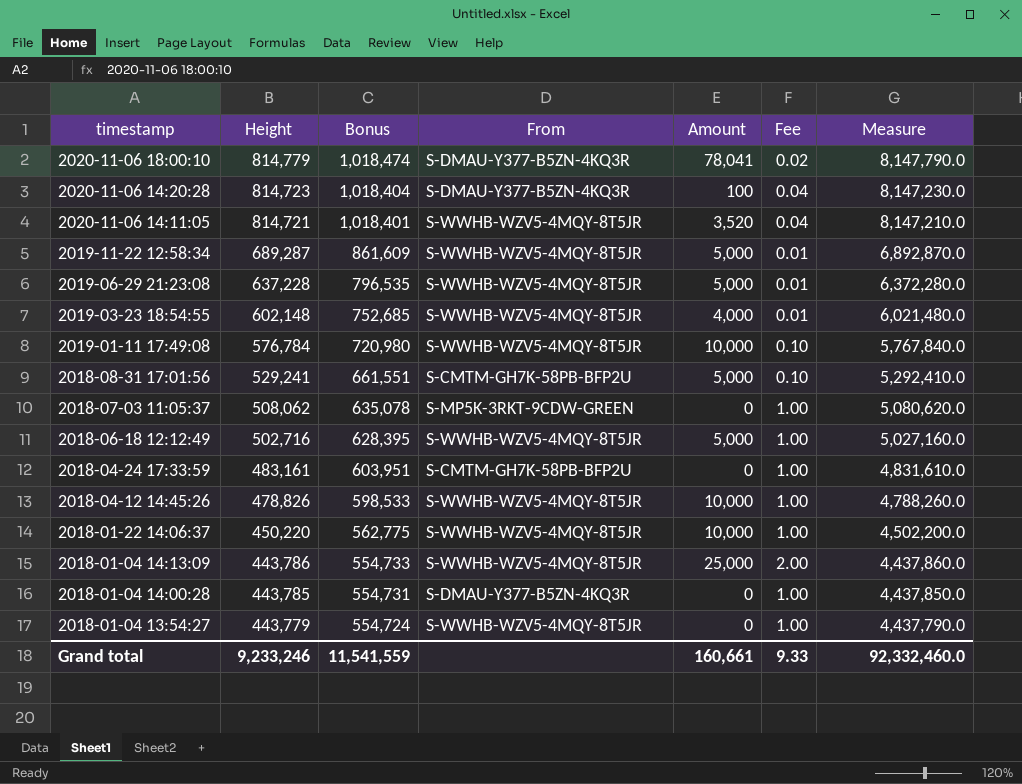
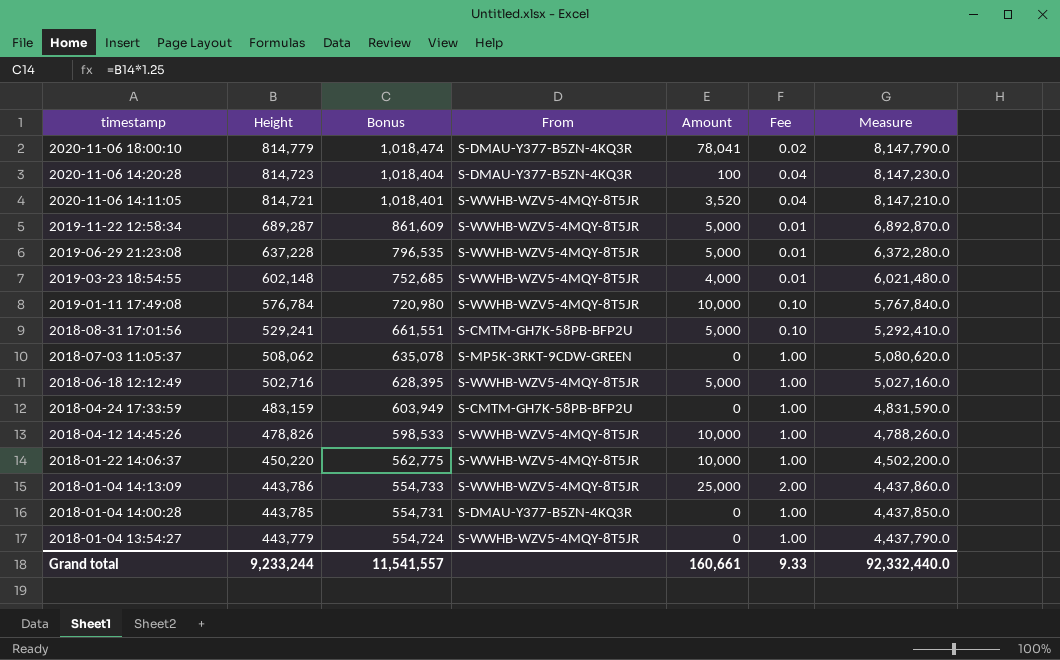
2018-04-24 17:33:59 | Height: 483,161 -> 483,159
2018-04-24 17:33:59 | Bonus: 603,951 -> 603,949
2018-04-24 17:33:59 | Measure: 4,831,610.0 -> 4,831,590.0
Grand total | Height: 9,233,246 -> 9,233,244
Grand total | Bonus: 11,541,559 -> 11,541,557
Grand total | Measure: 92,332,460.0 -> 92,332,440.0

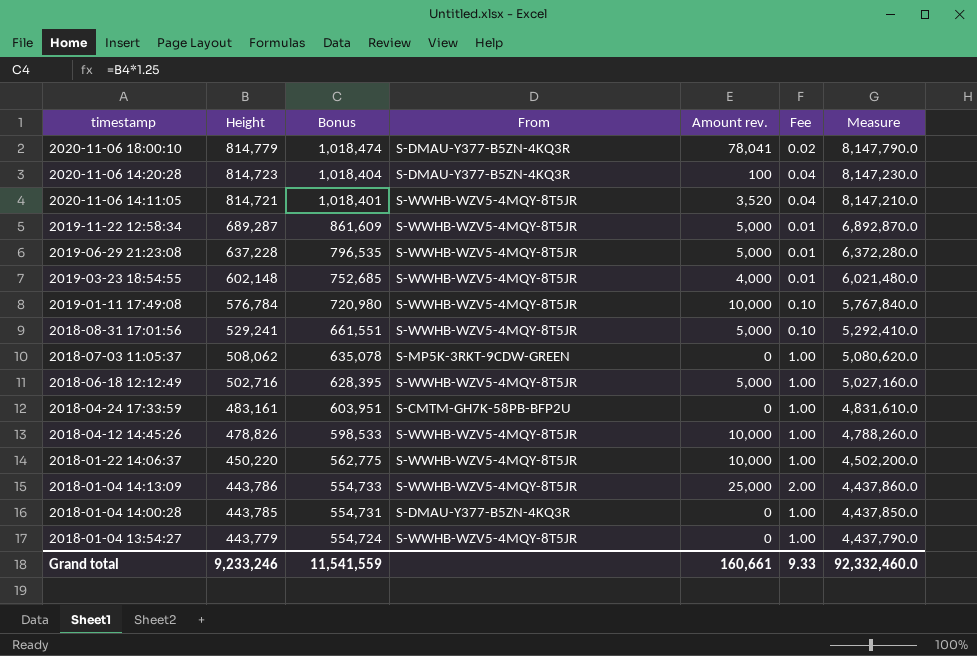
column name: Amount -> Amount rev.
2018-08-31 17:01:56 | From: S-CMTM-GH7K-58PB-BFP2U -> S-WWHB-WZV5-4MQY-8T5JR
2018-04-24 17:33:59 | Height: 483,159 -> 483,161
2018-04-24 17:33:59 | Bonus: 603,949 -> 603,951
2018-04-24 17:33:59 | Measure: 4,831,590.0 -> 4,831,610.0
Grand total | Height: 9,233,244 -> 9,233,246
Grand total | Bonus: 11,541,557 -> 11,541,559
Grand total | Measure: 92,332,440.0 -> 92,332,460.0

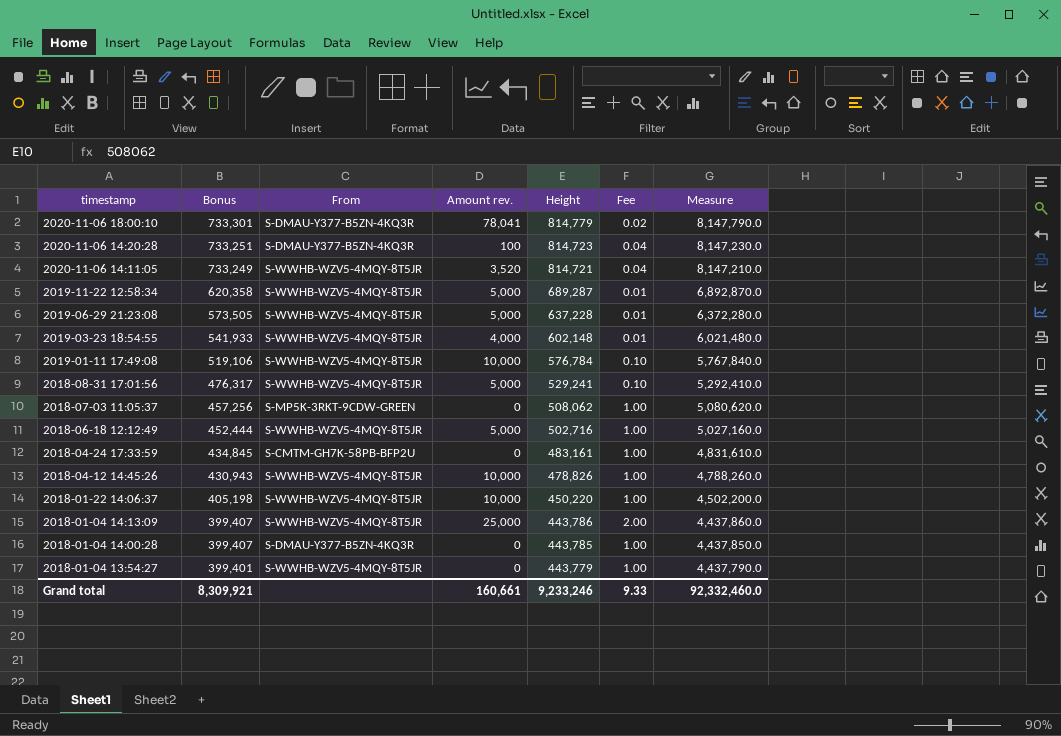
column Bonus | formula: [Height] * 1.25 -> [Height] * 0.9
column Height | position: 2 -> 5
Grand total | Bonus: 11,541,559 -> 8,309,921

